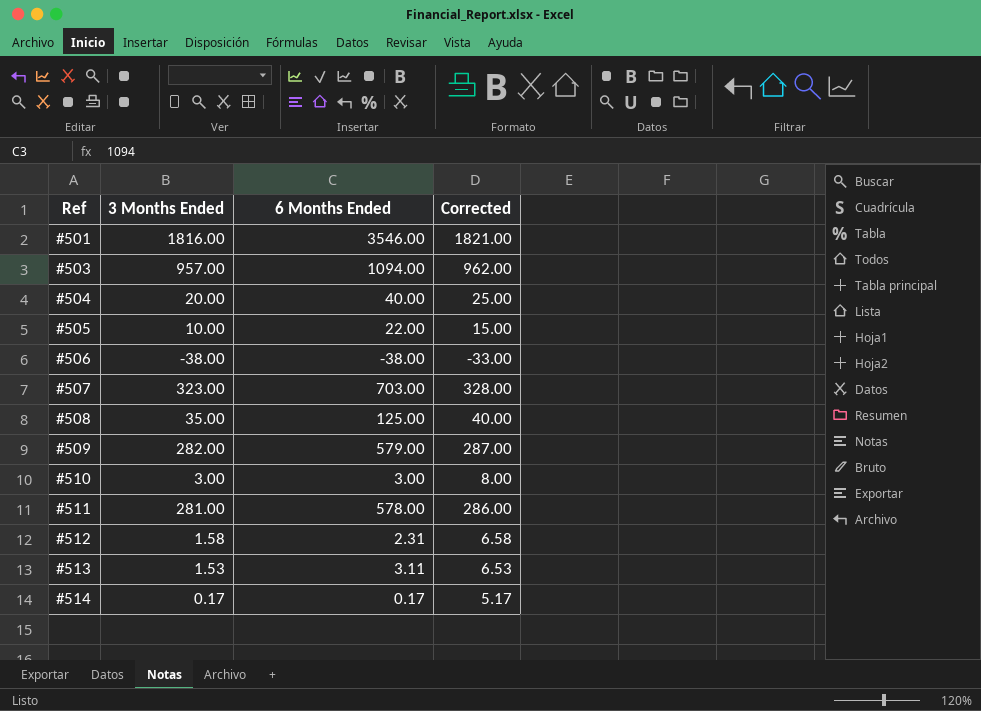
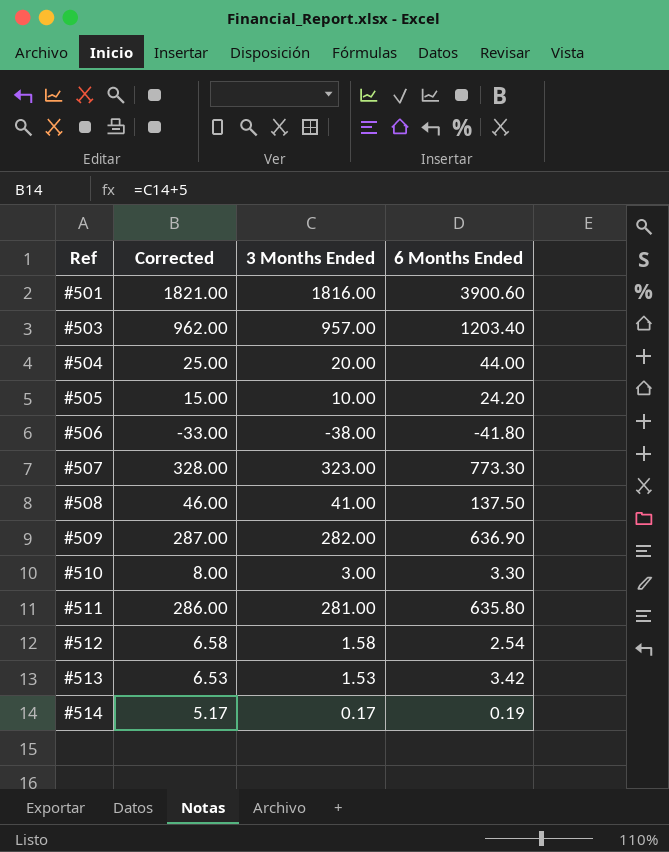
column Corrected | position: 4 -> 2
#501 | 6 Months Ended: 3546.00 -> 3900.60
#503 | 6 Months Ended: 1094.00 -> 1203.40
#504 | 6 Months Ended: 40.00 -> 44.00
#505 | 6 Months Ended: 22.00 -> 24.20
#506 | 6 Months Ended: -38.00 -> -41.80
#507 | 6 Months Ended: 703.00 -> 773.30
#508 | Corrected: 40.00 -> 46.00
#508 | 3 Months Ended: 35.00 -> 41.00
#508 | 6 Months Ended: 125.00 -> 137.50
#509 | 6 Months Ended: 579.00 -> 636.90
#510 | 6 Months Ended: 3.00 -> 3.30
#511 | 6 Months Ended: 578.00 -> 635.80
#512 | 6 Months Ended: 2.31 -> 2.54
#513 | 6 Months Ended: 3.11 -> 3.42
#514 | 6 Months Ended: 0.17 -> 0.19

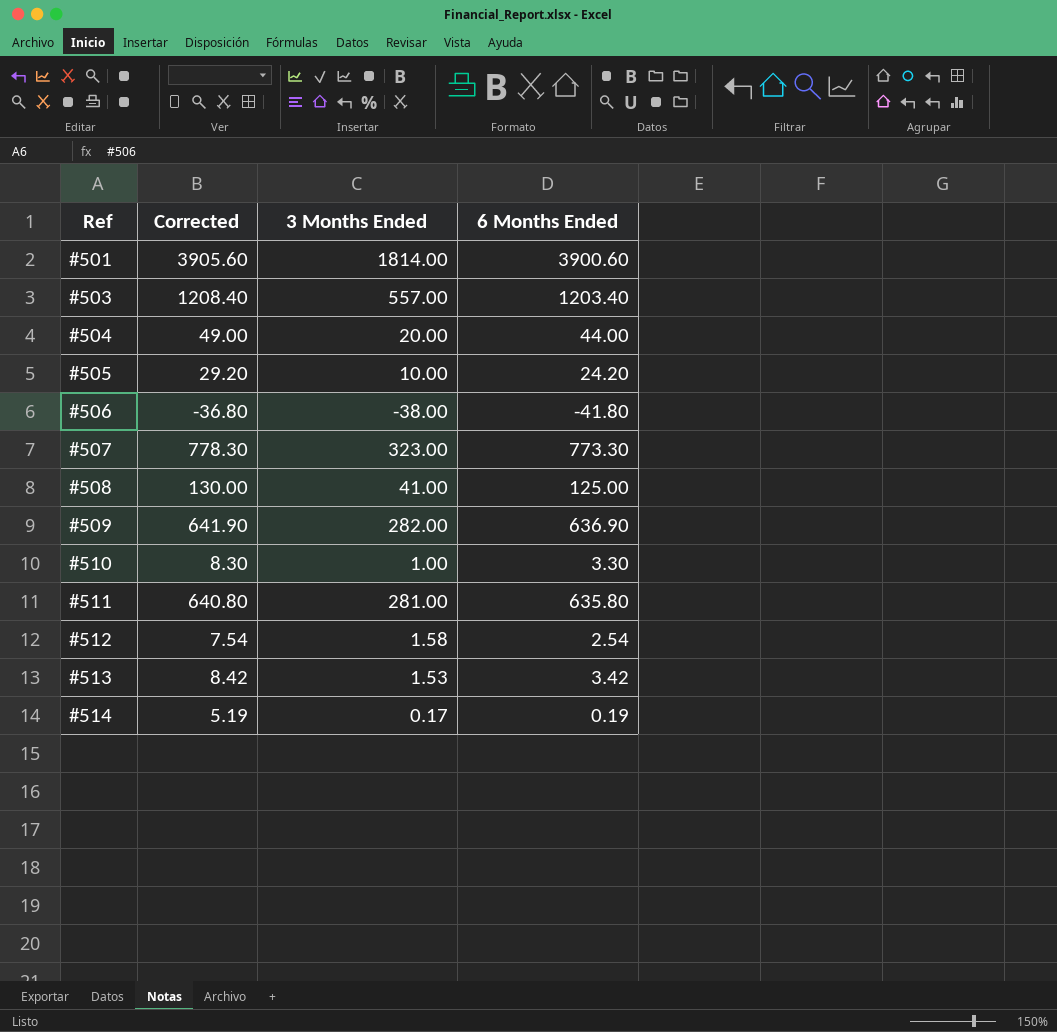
column Corrected | formula: [3 Months Ended] + 5 -> [6 Months Ended] + 5
#501 | 3 Months Ended: 1816.00 -> 1814.00
#503 | 3 Months Ended: 957.00 -> 557.00
#508 | 6 Months Ended: 137.50 -> 125.00
#510 | 3 Months Ended: 3.00 -> 1.00

